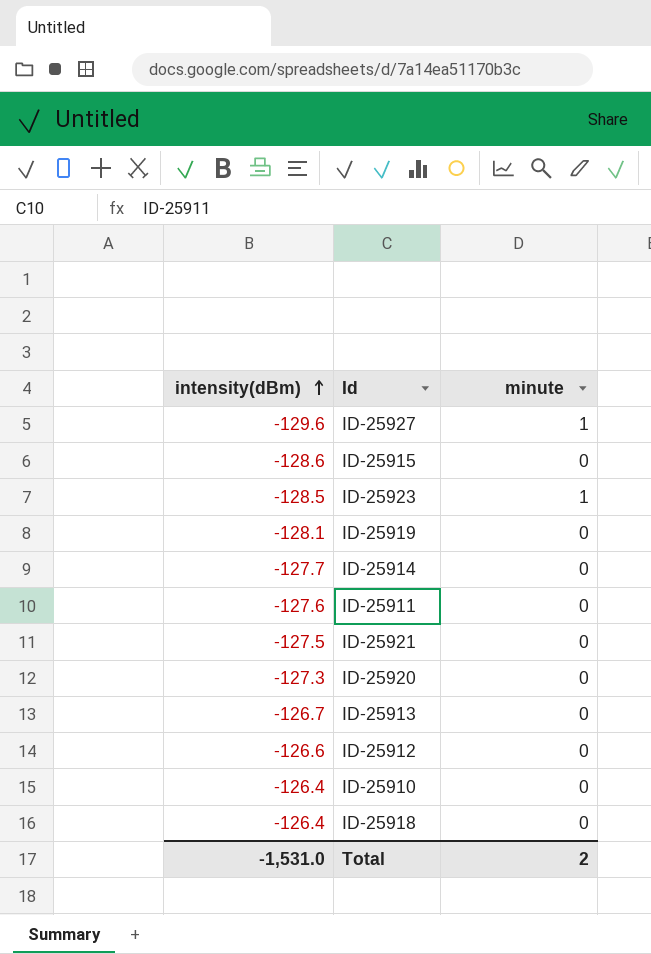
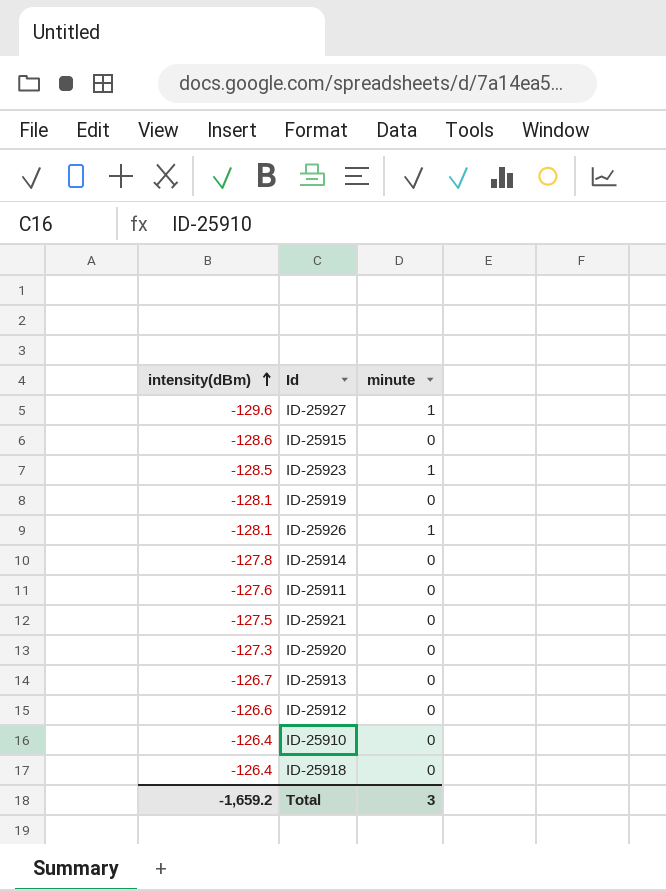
row ID-25926: none -> -128.1 | 1
ID-25914 | intensity(dBm): -127.7 -> -127.8
Total | intensity(dBm): -1,531.0 -> -1,659.2
Total | minute: 2 -> 3

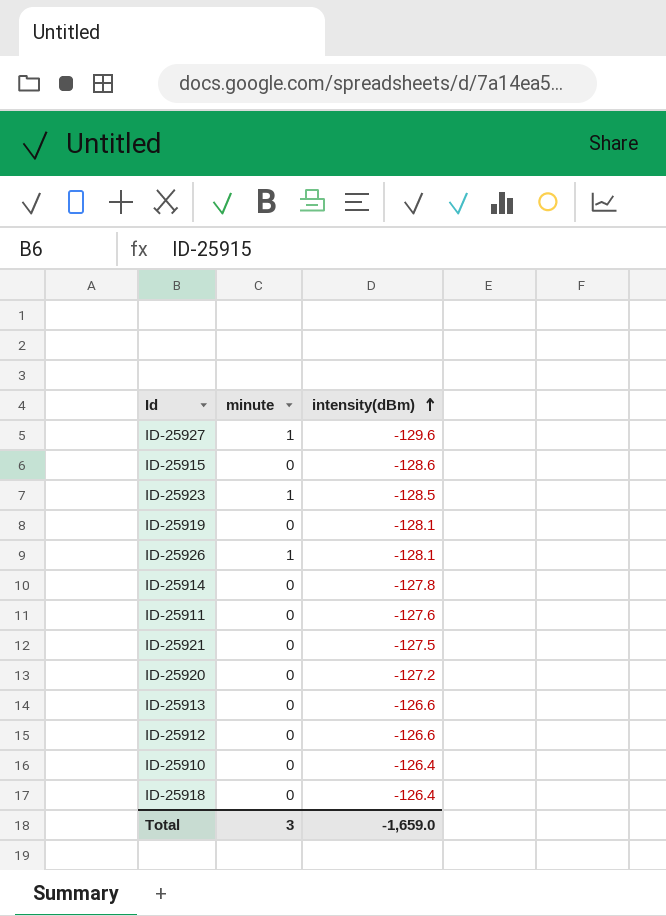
column intensity(dBm) | position: 1 -> 3
ID-25920 | intensity(dBm): -127.3 -> -127.2
ID-25913 | intensity(dBm): -126.7 -> -126.6
Total | intensity(dBm): -1,659.2 -> -1,659.0

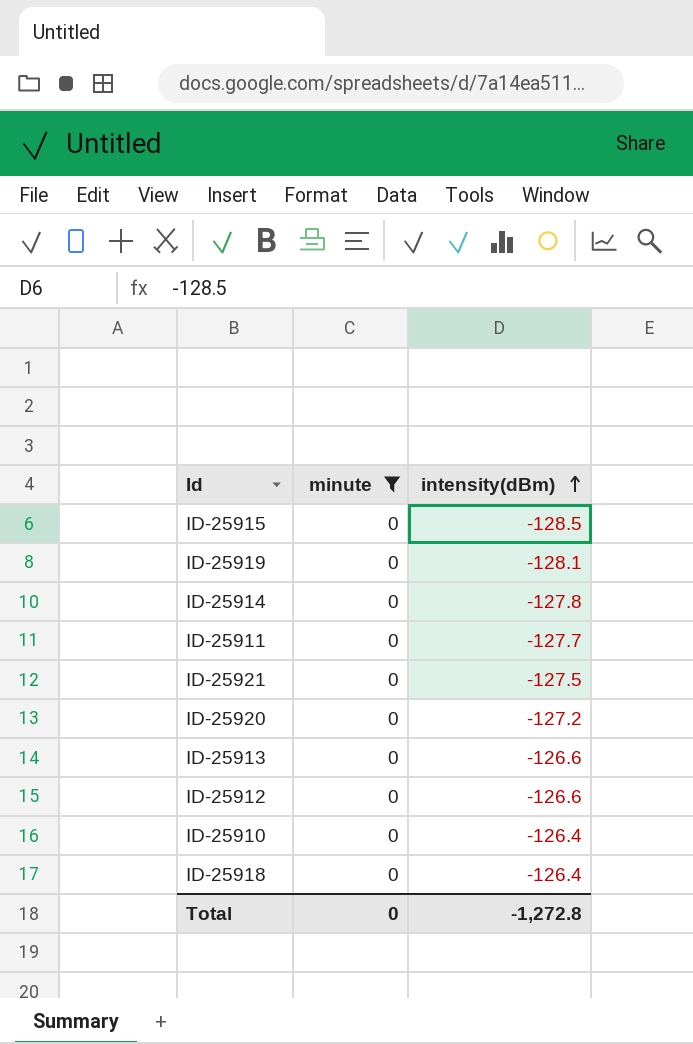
filter: none -> minute = 0
ID-25915 | intensity(dBm): -128.6 -> -128.5
ID-25911 | intensity(dBm): -127.6 -> -127.7
Total | minute: 3 -> 0
Total | intensity(dBm): -1,659.0 -> -1,272.8

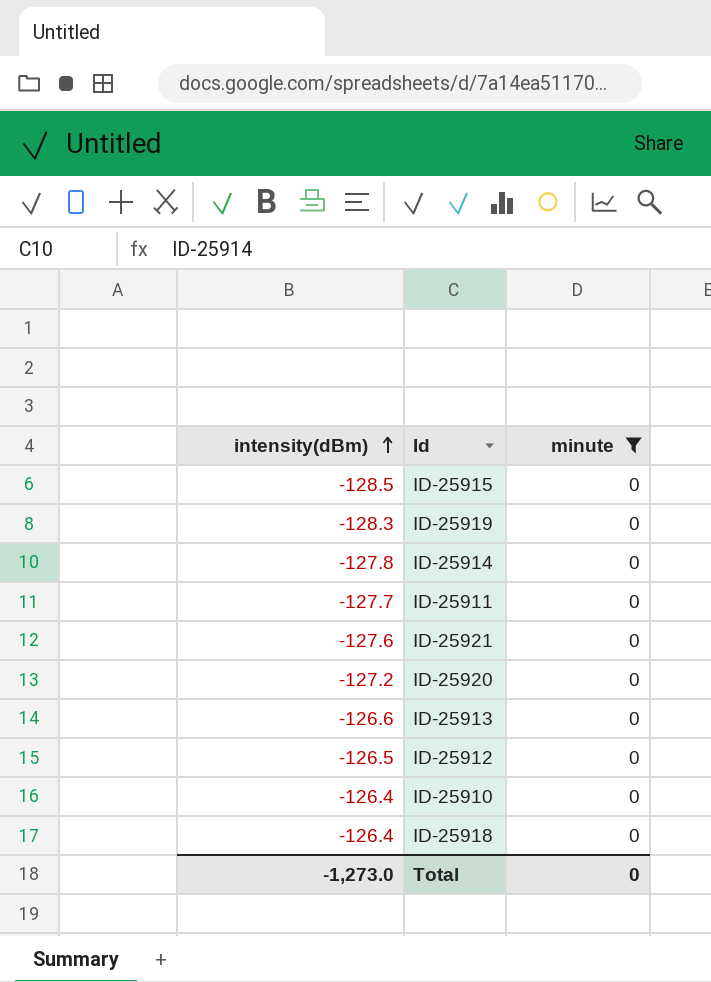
column intensity(dBm) | position: 3 -> 1
ID-25919 | intensity(dBm): -128.1 -> -128.3
ID-25921 | intensity(dBm): -127.5 -> -127.6
ID-25912 | intensity(dBm): -126.6 -> -126.5
Total | intensity(dBm): -1,272.8 -> -1,273.0

